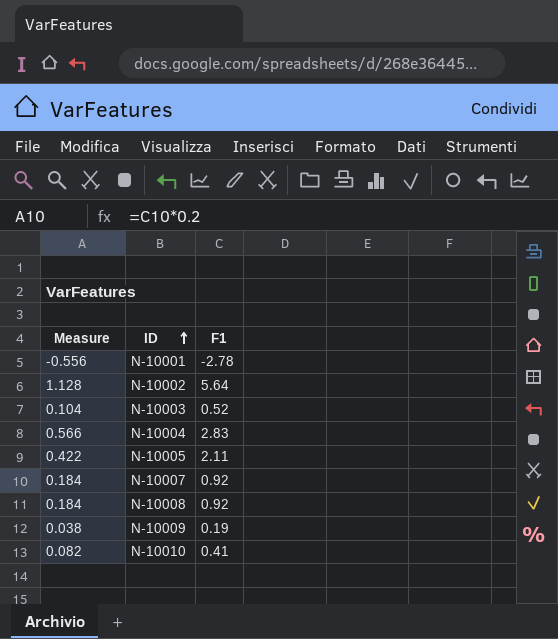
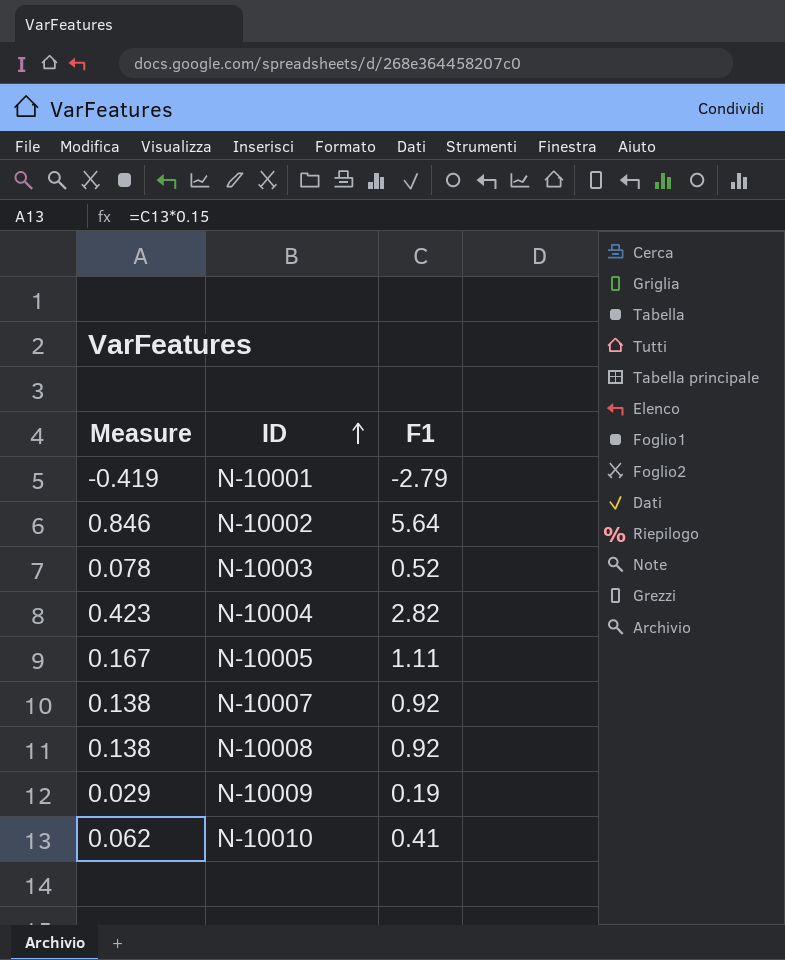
column Measure | formula: [F1] * 0.2 -> [F1] * 0.15
N-10001 | F1: -2.78 -> -2.79
N-10004 | F1: 2.83 -> 2.82
N-10005 | F1: 2.11 -> 1.11

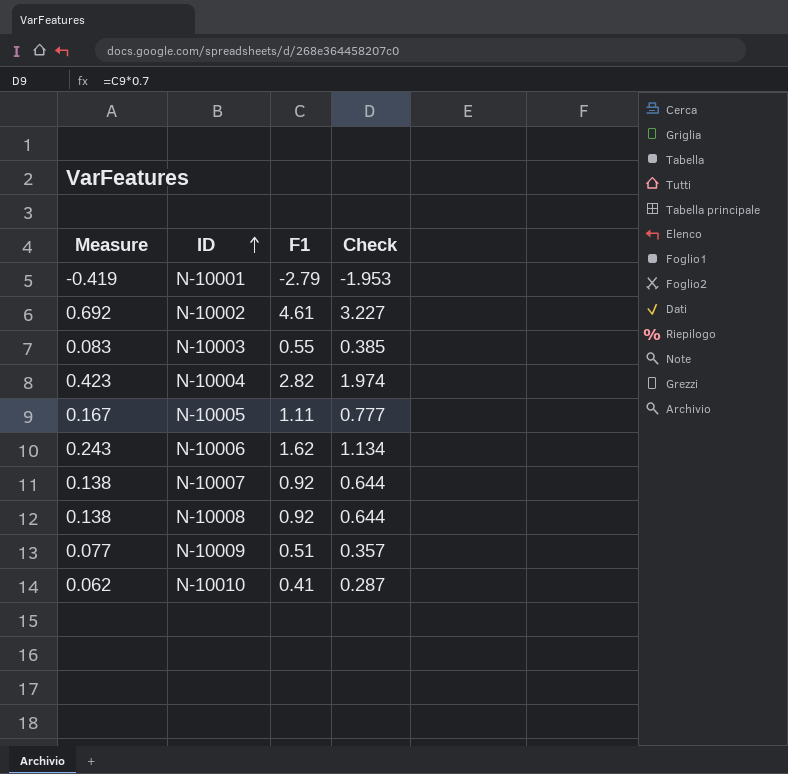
column Check | formula: none -> [F1] * 0.7
N-10002 | Measure: 0.846 -> 0.692
N-10002 | F1: 5.64 -> 4.61
N-10003 | Measure: 0.078 -> 0.083
N-10003 | F1: 0.52 -> 0.55
row N-10006: none -> 0.243 | 1.62 | 1.134
N-10009 | Measure: 0.029 -> 0.077
N-10009 | F1: 0.19 -> 0.51

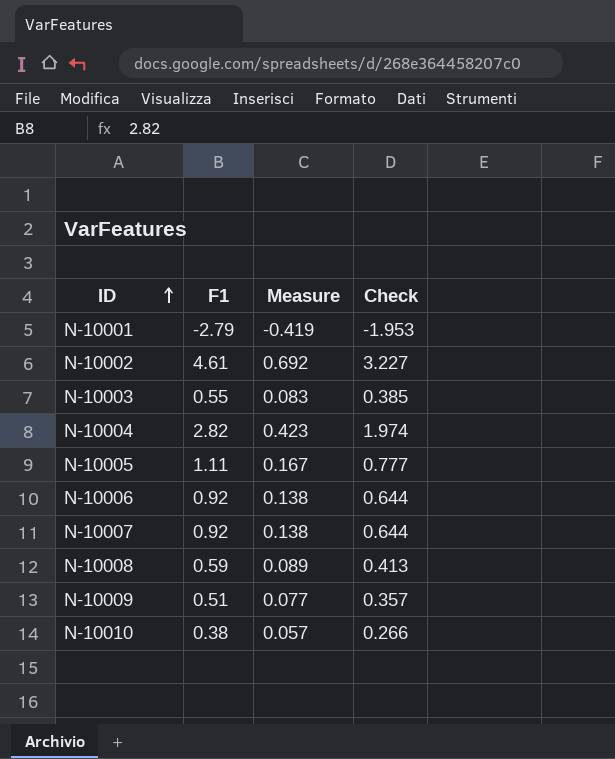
column Measure | position: 1 -> 3
N-10006 | F1: 1.62 -> 0.92
N-10006 | Measure: 0.243 -> 0.138
N-10006 | Check: 1.134 -> 0.644
N-10008 | F1: 0.92 -> 0.59
N-10008 | Measure: 0.138 -> 0.089
N-10008 | Check: 0.644 -> 0.413
N-10010 | F1: 0.41 -> 0.38
N-10010 | Measure: 0.062 -> 0.057
N-10010 | Check: 0.287 -> 0.266

